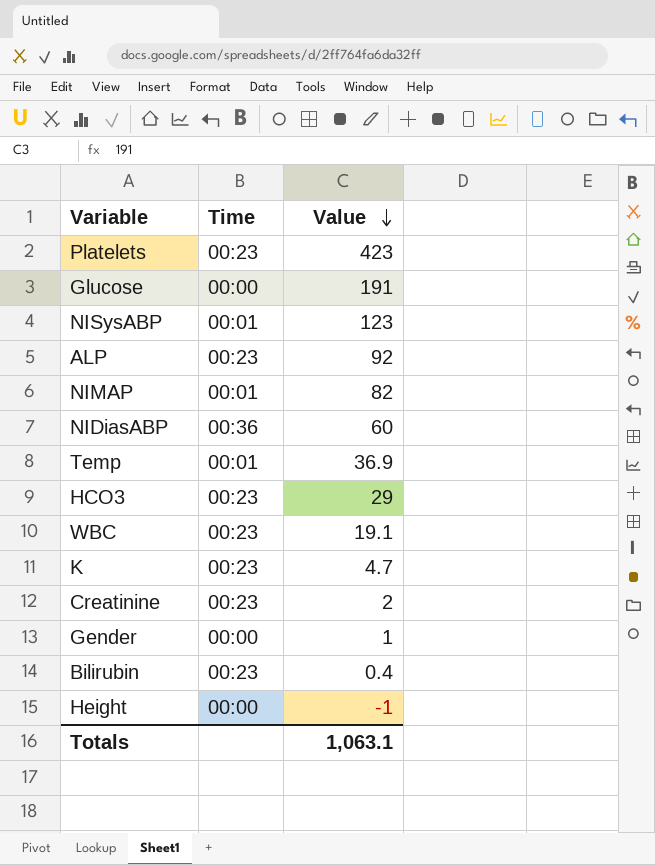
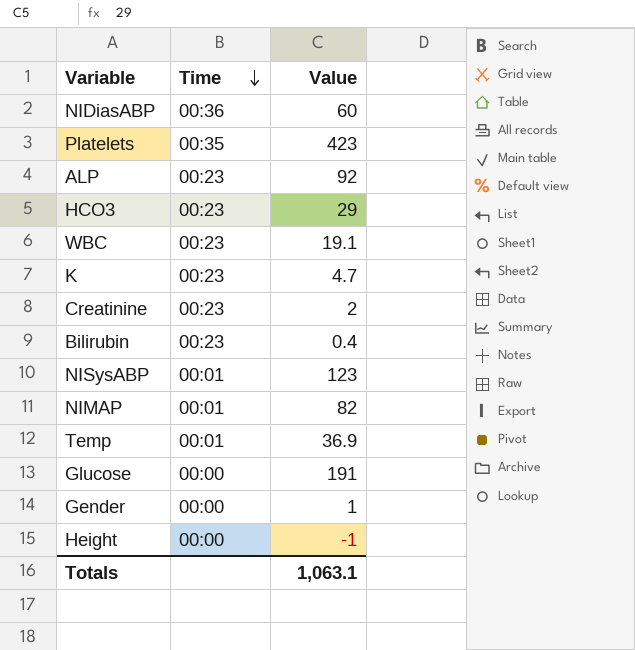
row order: Value descending -> Time descending
Platelets | Time: 00:23 -> 00:35

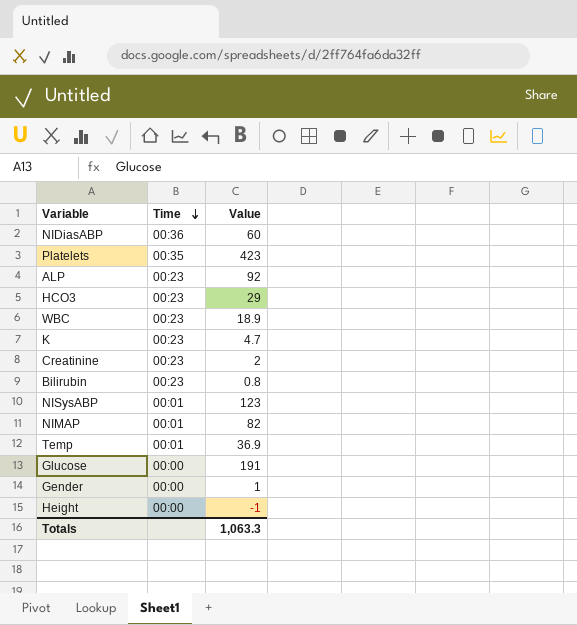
WBC | Value: 19.1 -> 18.9
Bilirubin | Value: 0.4 -> 0.8
Totals | Value: 1,063.1 -> 1,063.3

